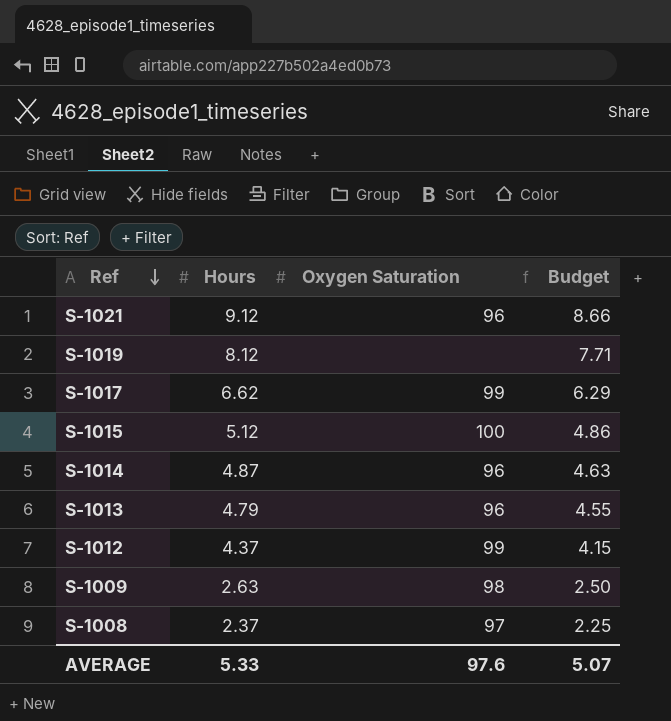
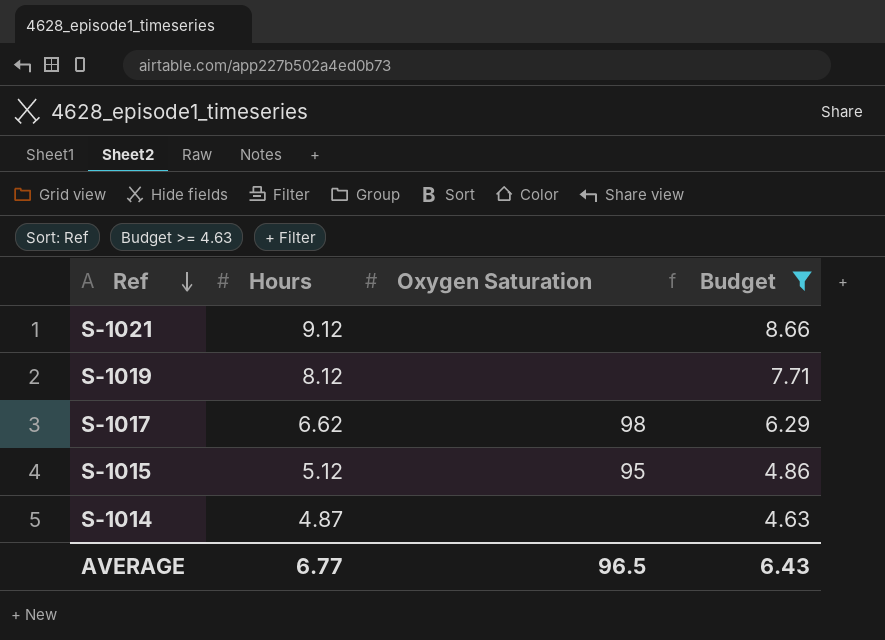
filter: none -> Budget >= 4.63
S-1021 | Oxygen Saturation: 96 -> none
S-1017 | Oxygen Saturation: 99 -> 98
S-1015 | Oxygen Saturation: 100 -> 95
S-1014 | Oxygen Saturation: 96 -> none
AVERAGE | Hours: 5.33 -> 6.77
AVERAGE | Oxygen Saturation: 97.6 -> 96.5
AVERAGE | Budget: 5.07 -> 6.43

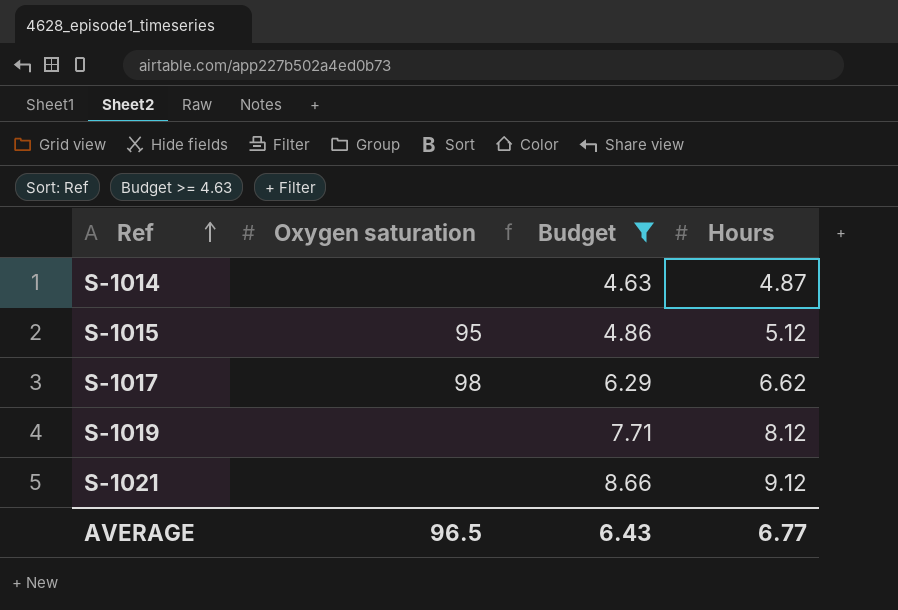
row order: Ref descending -> Ref ascending
column name: Oxygen Saturation -> Oxygen saturation
column Hours | position: 2 -> 4

